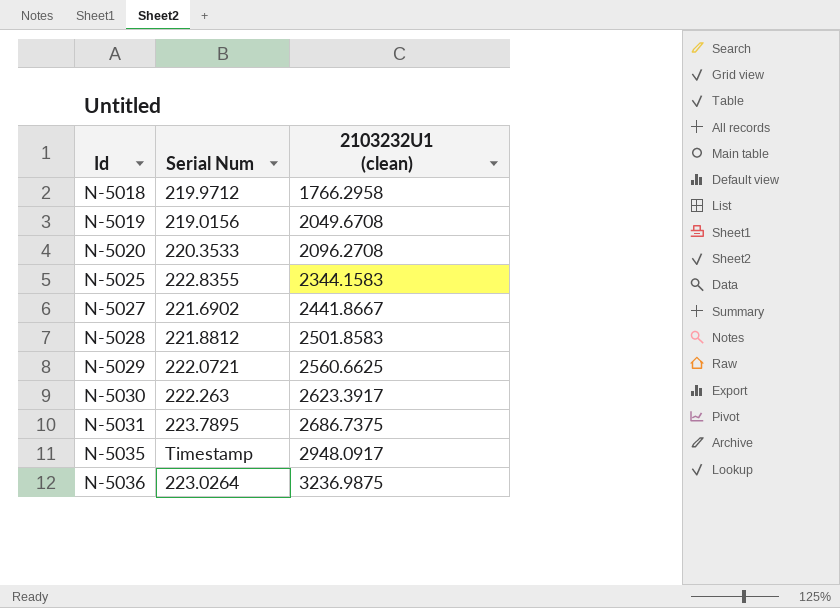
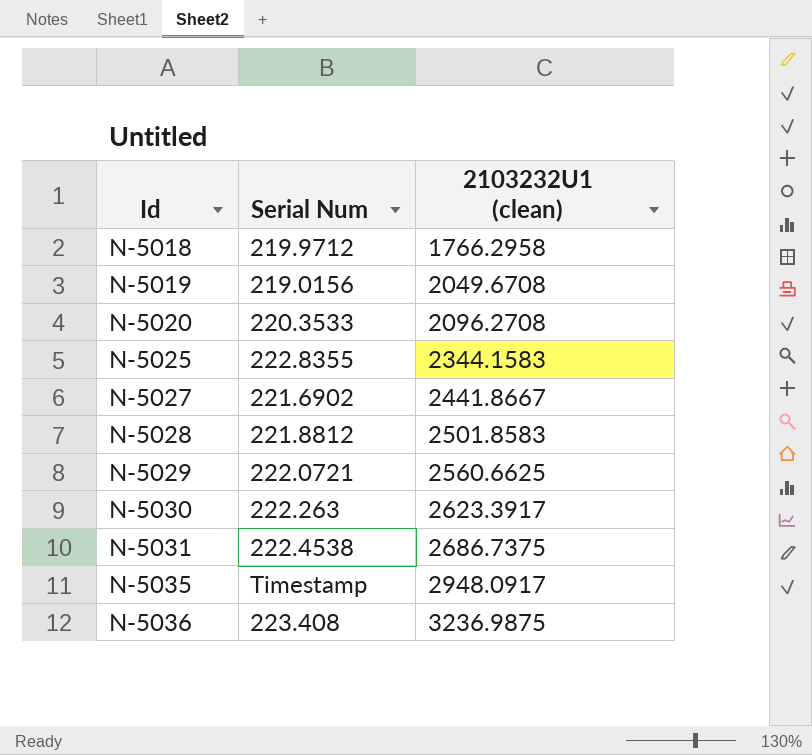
N-5031 | Serial Num: 223.7895 -> 222.4538
N-5036 | Serial Num: 223.0264 -> 223.408

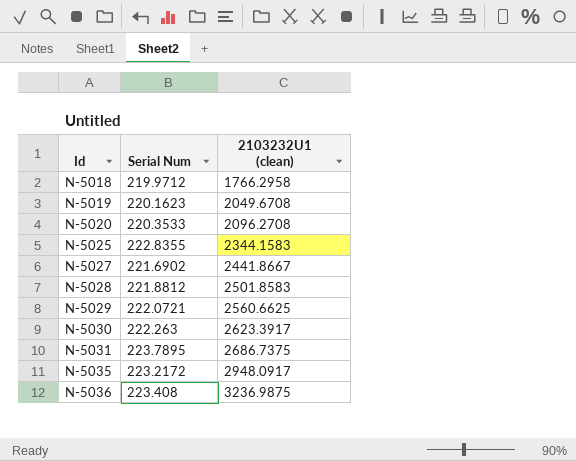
N-5019 | Serial Num: 219.0156 -> 220.1623
N-5031 | Serial Num: 222.4538 -> 223.7895
N-5035 | Serial Num: Timestamp -> 223.2172

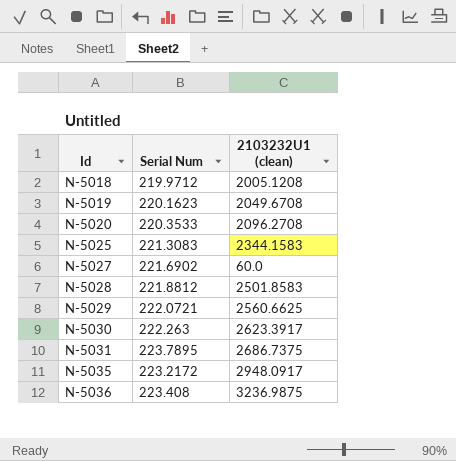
N-5018 | 2103232U1 (clean): 1766.2958 -> 2005.1208
N-5025 | Serial Num: 222.8355 -> 221.3083
N-5027 | 2103232U1 (clean): 2441.8667 -> 60.0

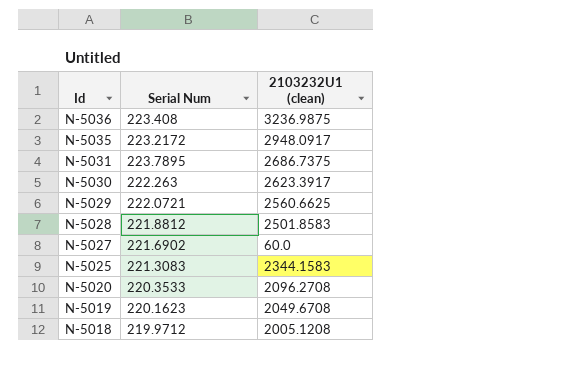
row order: Id ascending -> Id descending

